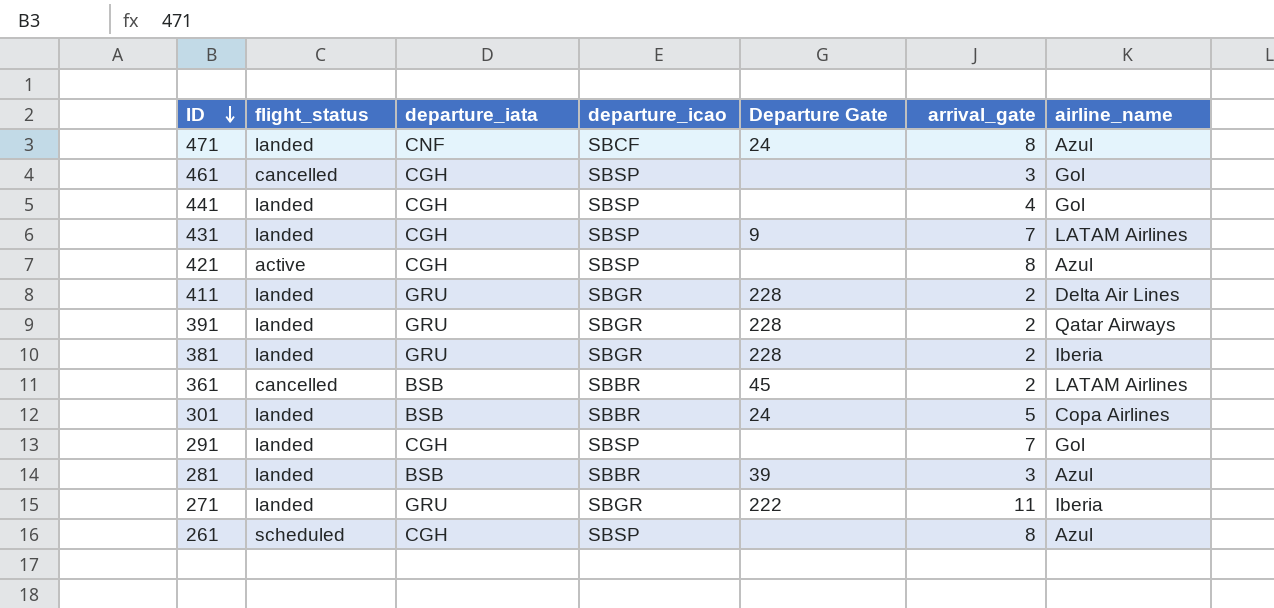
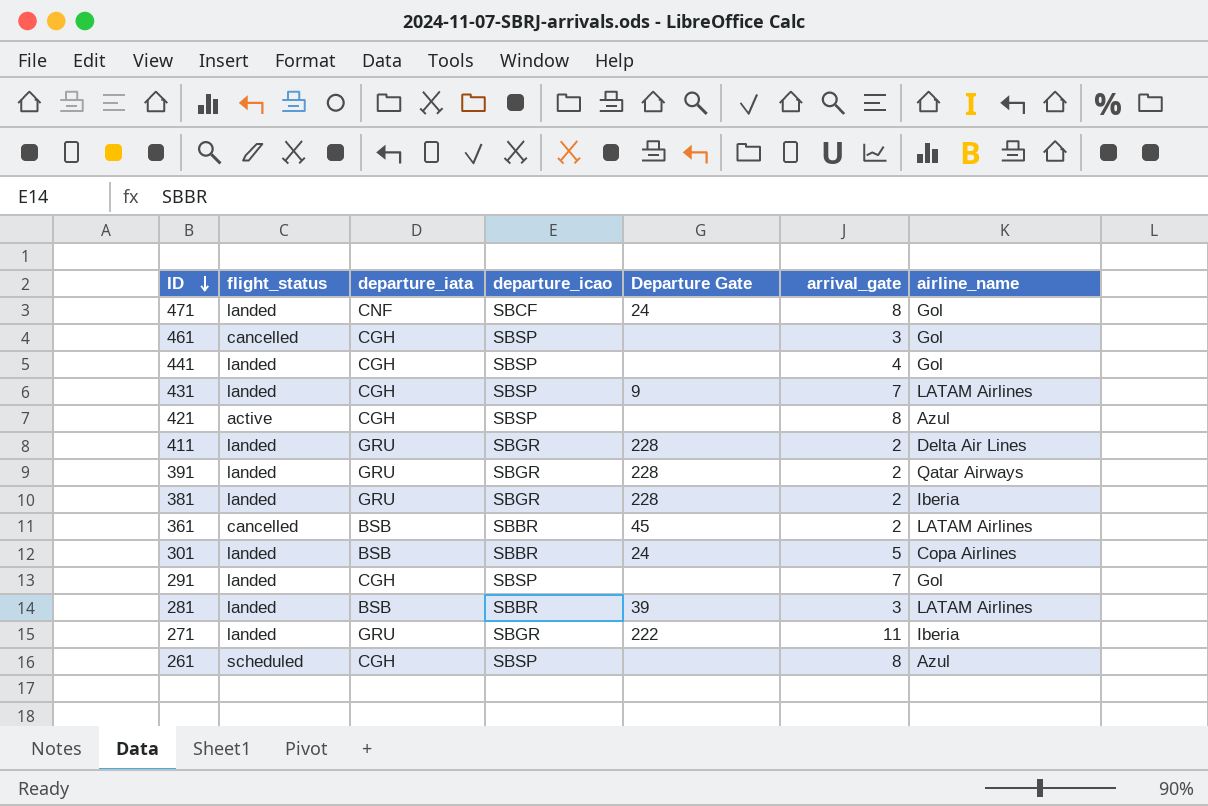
471 | airline_name: Azul -> Gol
281 | airline_name: Azul -> LATAM Airlines

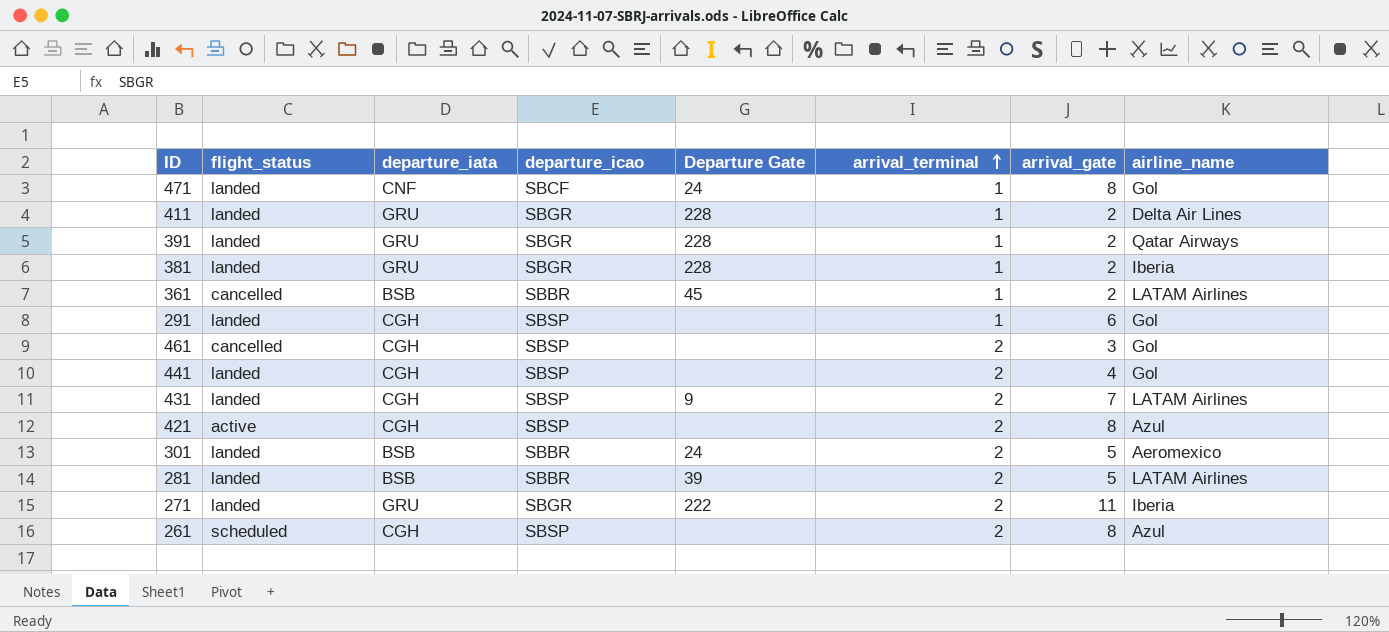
row order: ID descending -> arrival_terminal ascending
column arrival_terminal | position: none -> 6
291 | arrival_gate: 7 -> 6
301 | airline_name: Copa Airlines -> Aeromexico
281 | arrival_gate: 3 -> 5

